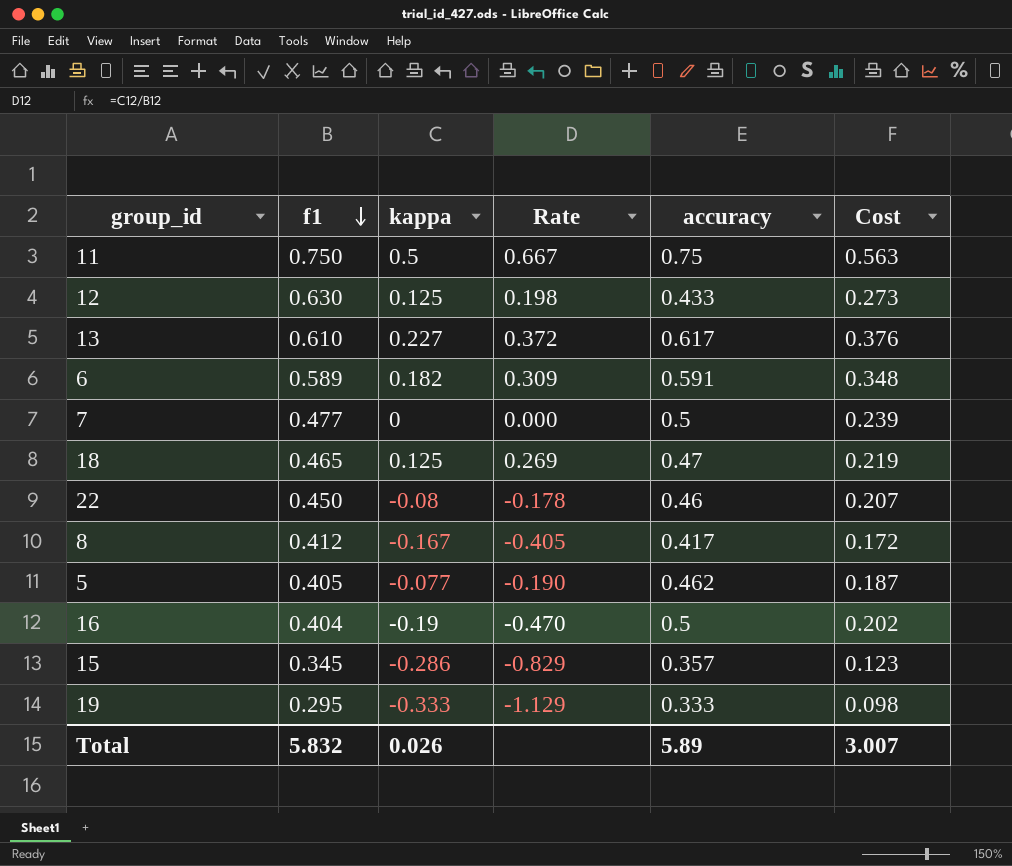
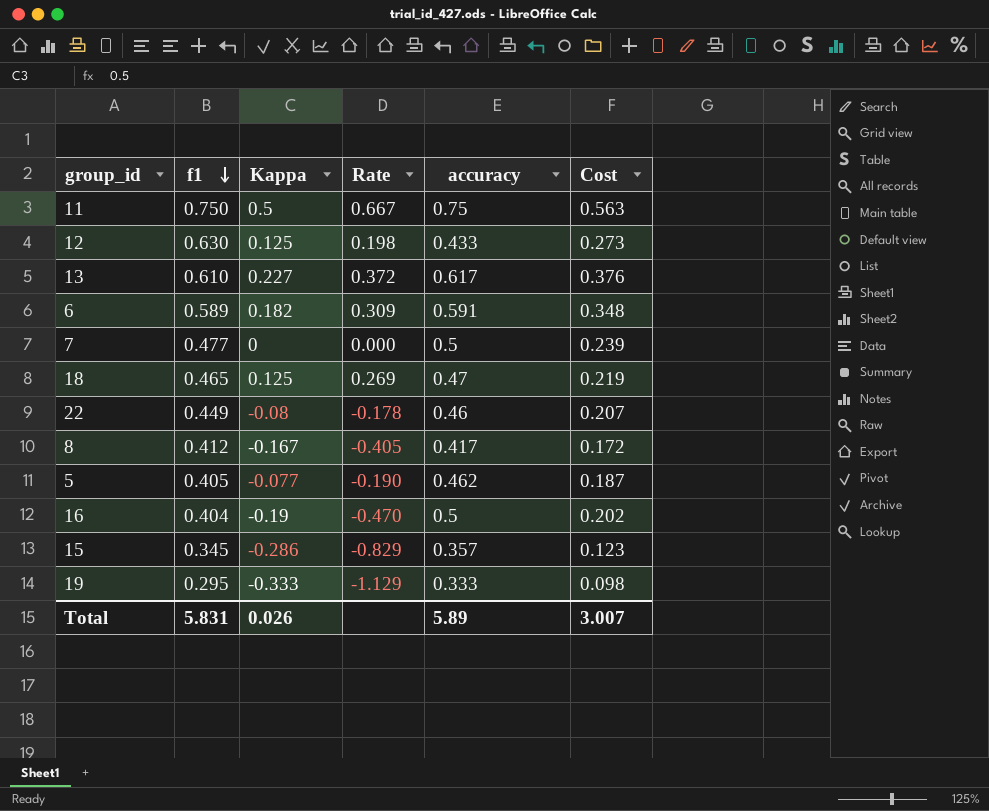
column name: kappa -> Kappa
22 | f1: 0.450 -> 0.449
Total | f1: 5.832 -> 5.831

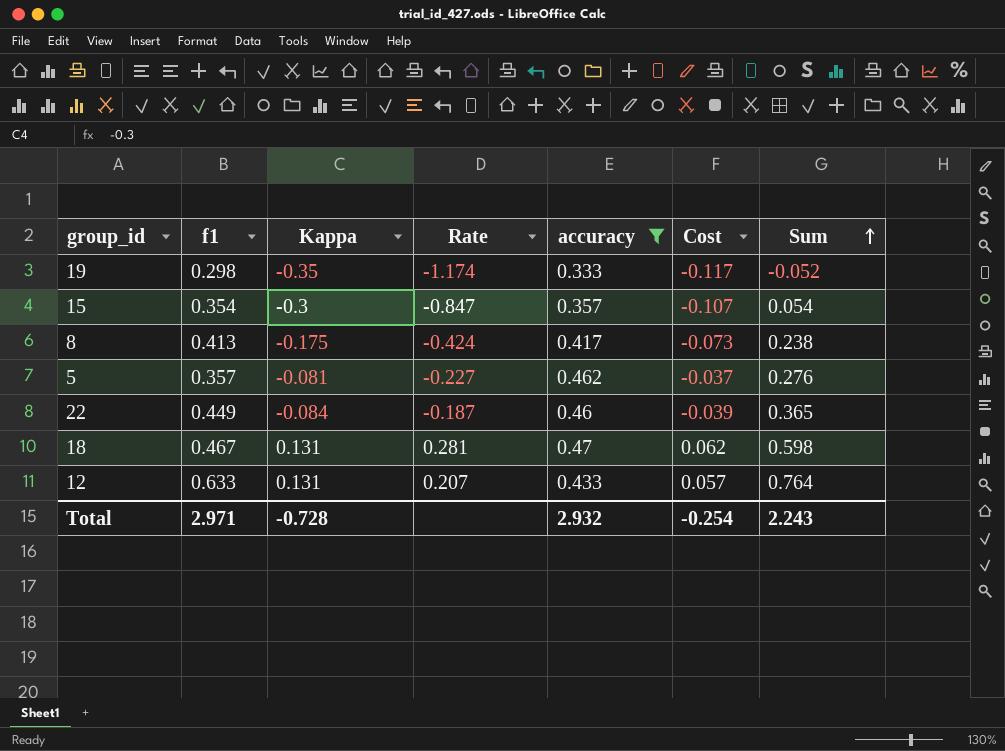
filter: none -> accuracy <= 0.47
row order: f1 descending -> Sum ascending
column Cost | formula: [f1] * [accuracy] -> [Kappa] * [accuracy]
column Sum | formula: none -> [f1] + [Kappa]
19 | f1: 0.295 -> 0.298
19 | Kappa: -0.333 -> -0.35
19 | Rate: -1.129 -> -1.174
15 | f1: 0.345 -> 0.354
15 | Kappa: -0.286 -> -0.3
15 | Rate: -0.829 -> -0.847
8 | f1: 0.412 -> 0.413
8 | Kappa: -0.167 -> -0.175
8 | Rate: -0.405 -> -0.424
5 | f1: 0.405 -> 0.357
5 | Kappa: -0.077 -> -0.081
5 | Rate: -0.190 -> -0.227
22 | Kappa: -0.08 -> -0.084
22 | Rate: -0.178 -> -0.187
18 | f1: 0.465 -> 0.467
18 | Kappa: 0.125 -> 0.131
18 | Rate: 0.269 -> 0.281
12 | f1: 0.630 -> 0.633
12 | Kappa: 0.125 -> 0.131
12 | Rate: 0.198 -> 0.207
Total | f1: 5.831 -> 2.971
Total | Kappa: 0.026 -> -0.728
Total | accuracy: 5.89 -> 2.932
Total | Cost: 3.007 -> -0.254

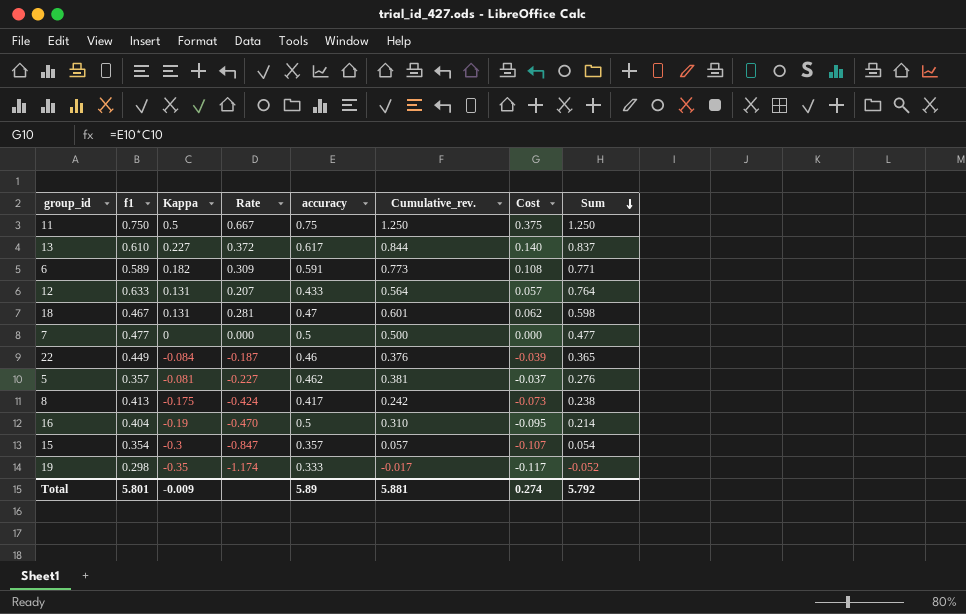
filter: accuracy <= 0.47 -> none
row order: Sum ascending -> Sum descending
column Cumulative_rev. | formula: none -> [Kappa] + [accuracy]
Total | f1: 2.971 -> 5.801
Total | Kappa: -0.728 -> -0.009
Total | accuracy: 2.932 -> 5.89
Total | Cost: -0.254 -> 0.274
Total | Sum: 2.243 -> 5.792

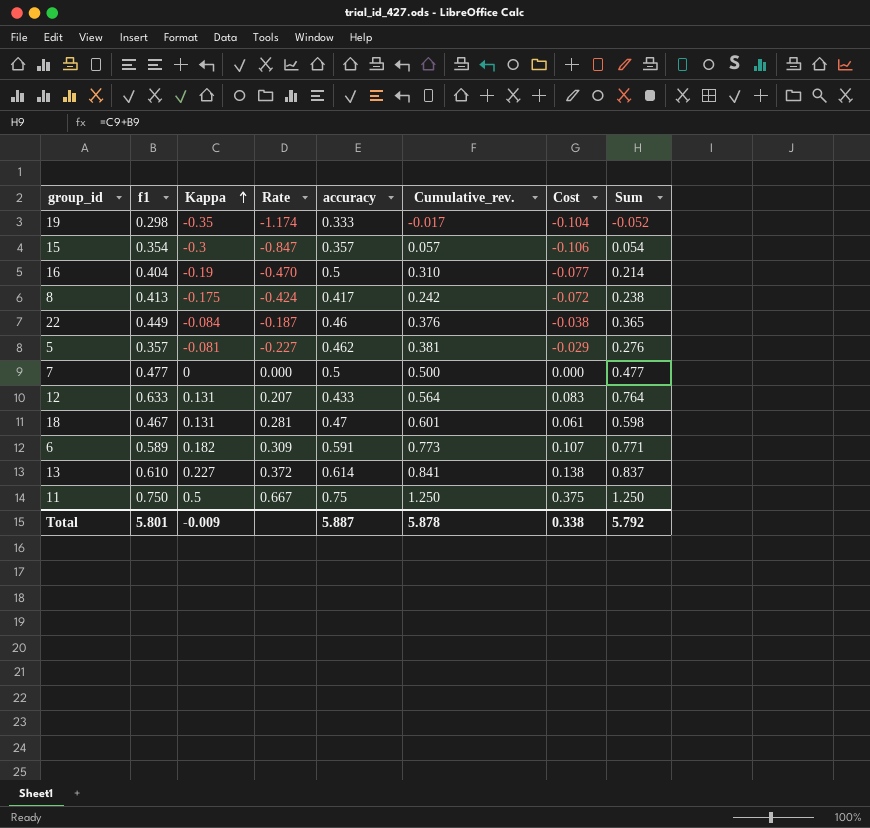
row order: Sum descending -> Kappa ascending
column Cost | formula: [Kappa] * [accuracy] -> [f1] * [Kappa]
13 | accuracy: 0.617 -> 0.614
13 | Cumulative_rev.: 0.844 -> 0.841
Total | accuracy: 5.89 -> 5.887
Total | Cumulative_rev.: 5.881 -> 5.878
Total | Cost: 0.274 -> 0.338

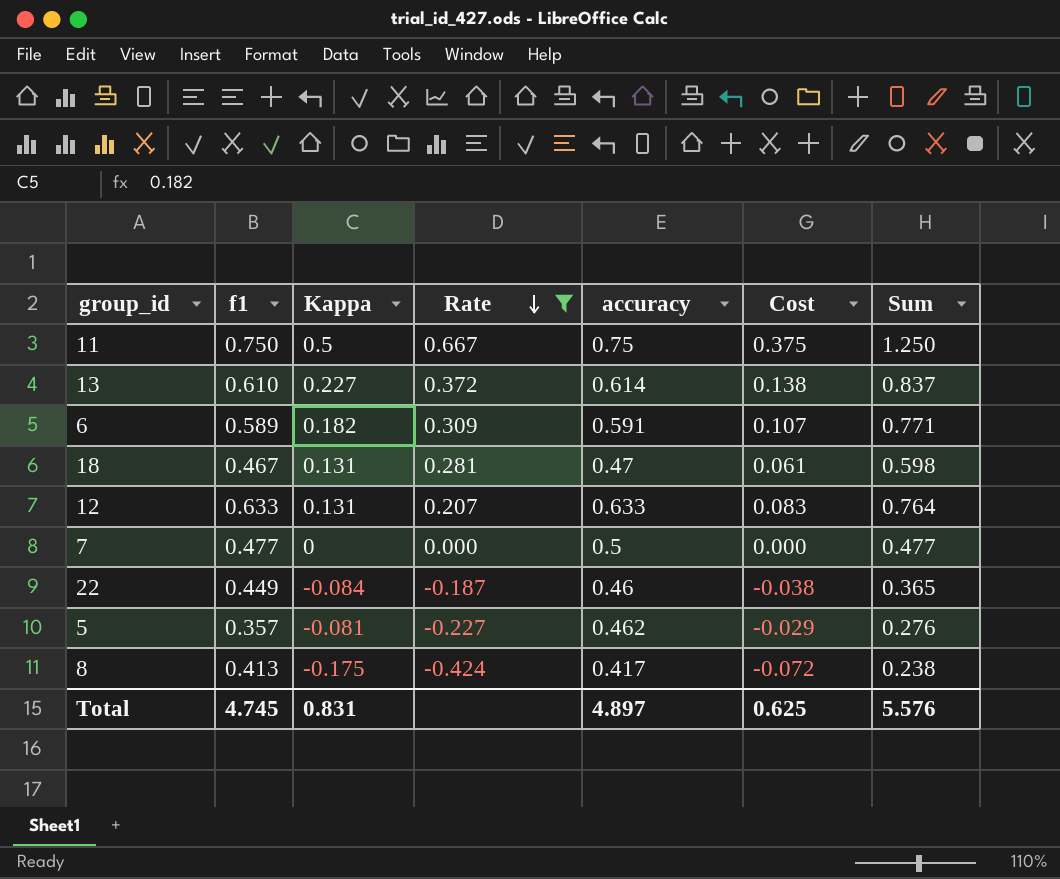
filter: none -> Rate >= -0.424
row order: Kappa ascending -> Rate descending
column Cumulative_rev. | formula: [Kappa] + [accuracy] -> none
12 | accuracy: 0.433 -> 0.633
Total | f1: 5.801 -> 4.745
Total | Kappa: -0.009 -> 0.831
Total | accuracy: 5.887 -> 4.897
Total | Cost: 0.338 -> 0.625
Total | Sum: 5.792 -> 5.576

